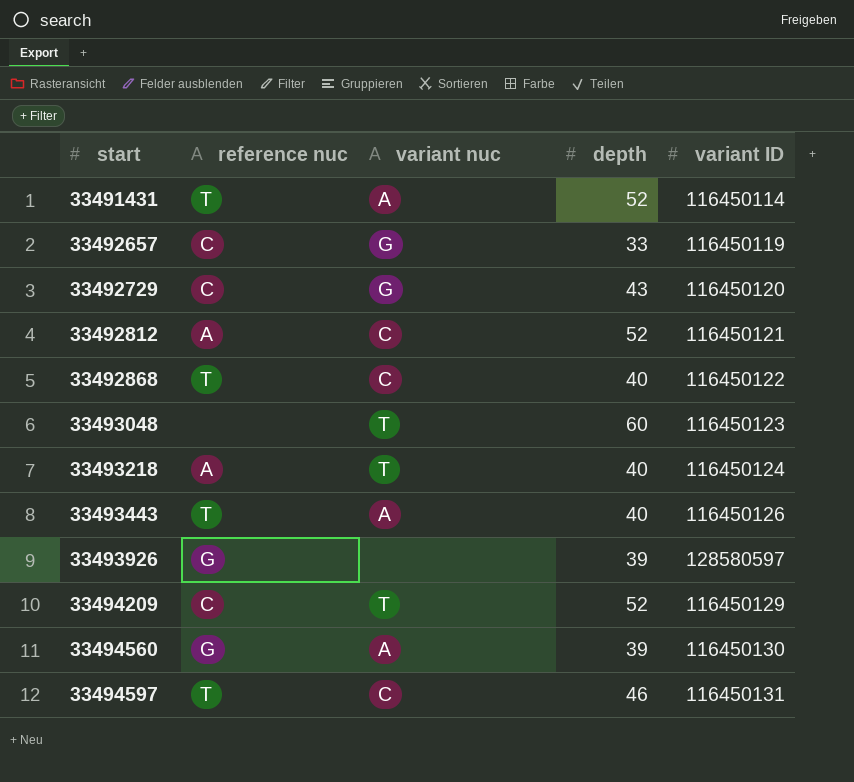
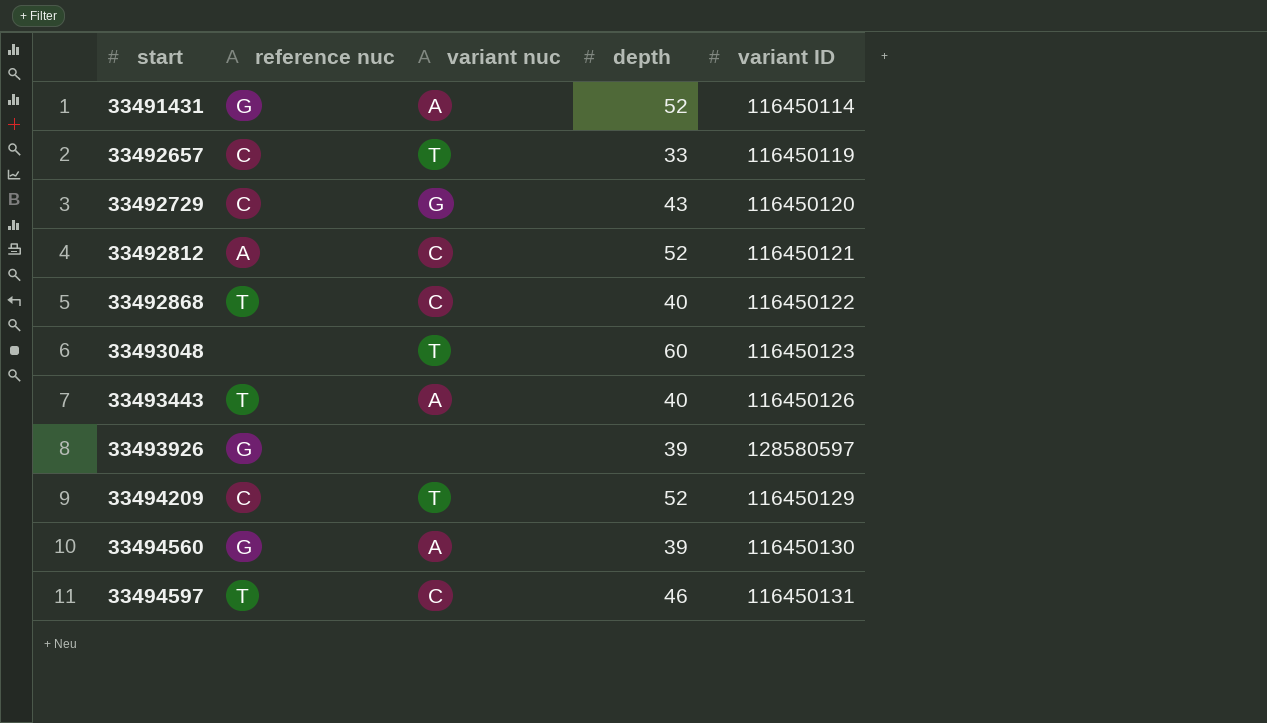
row 33493218: A | T | 40 | 116450124 -> none
33491431 | reference nuc: T -> G
33492657 | variant nuc: G -> T

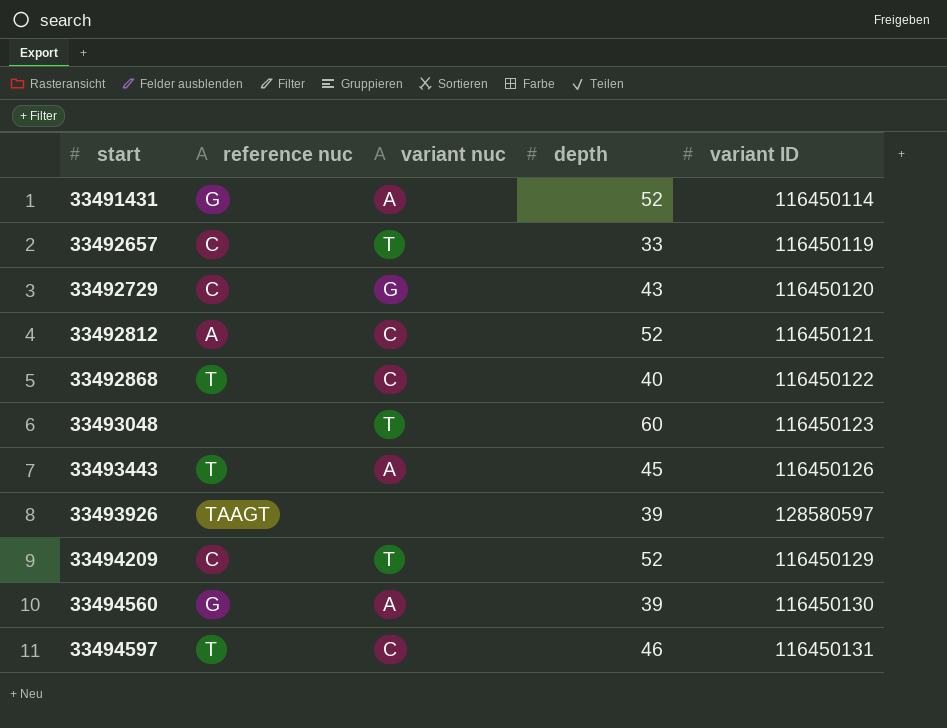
33493443 | depth: 40 -> 45
33493926 | reference nuc: G -> TAAGT

